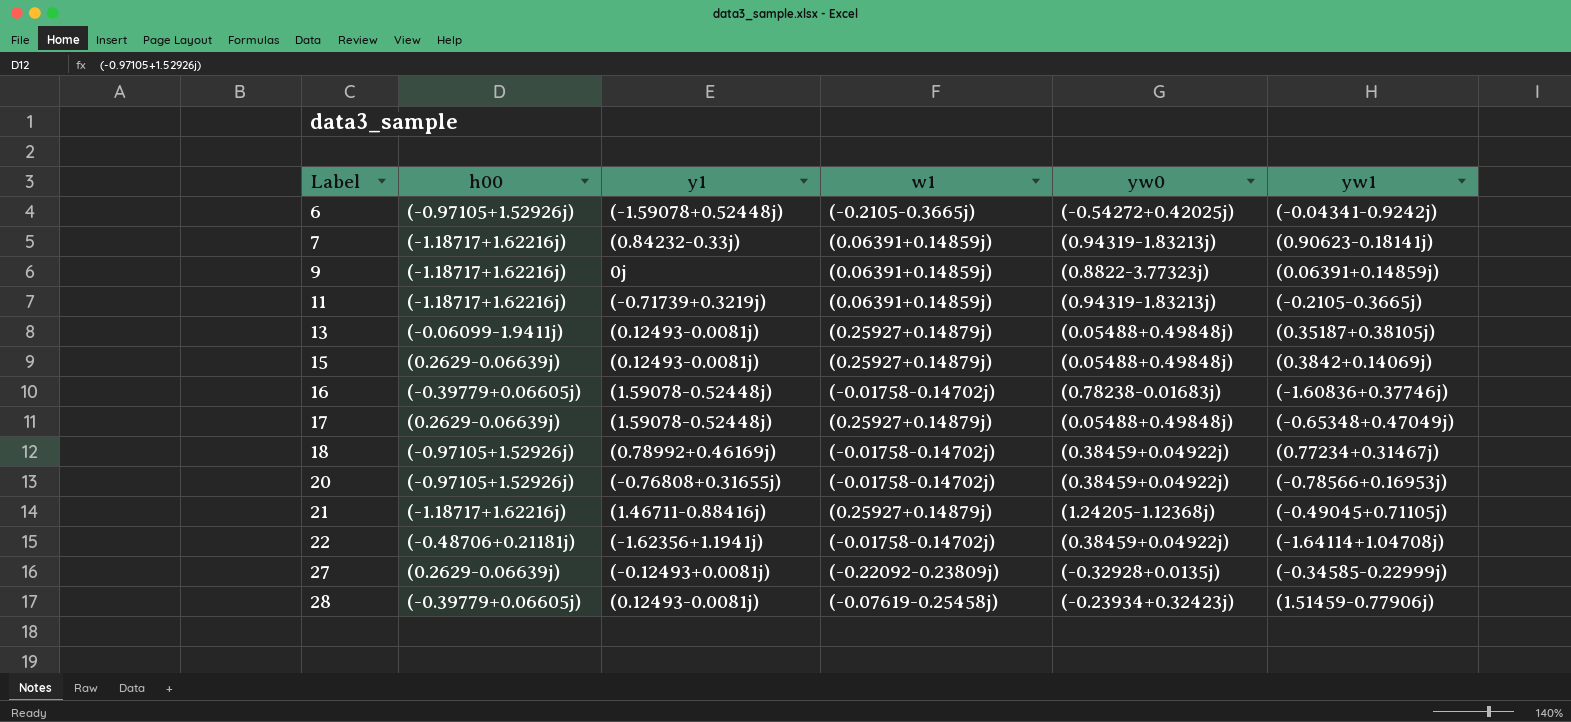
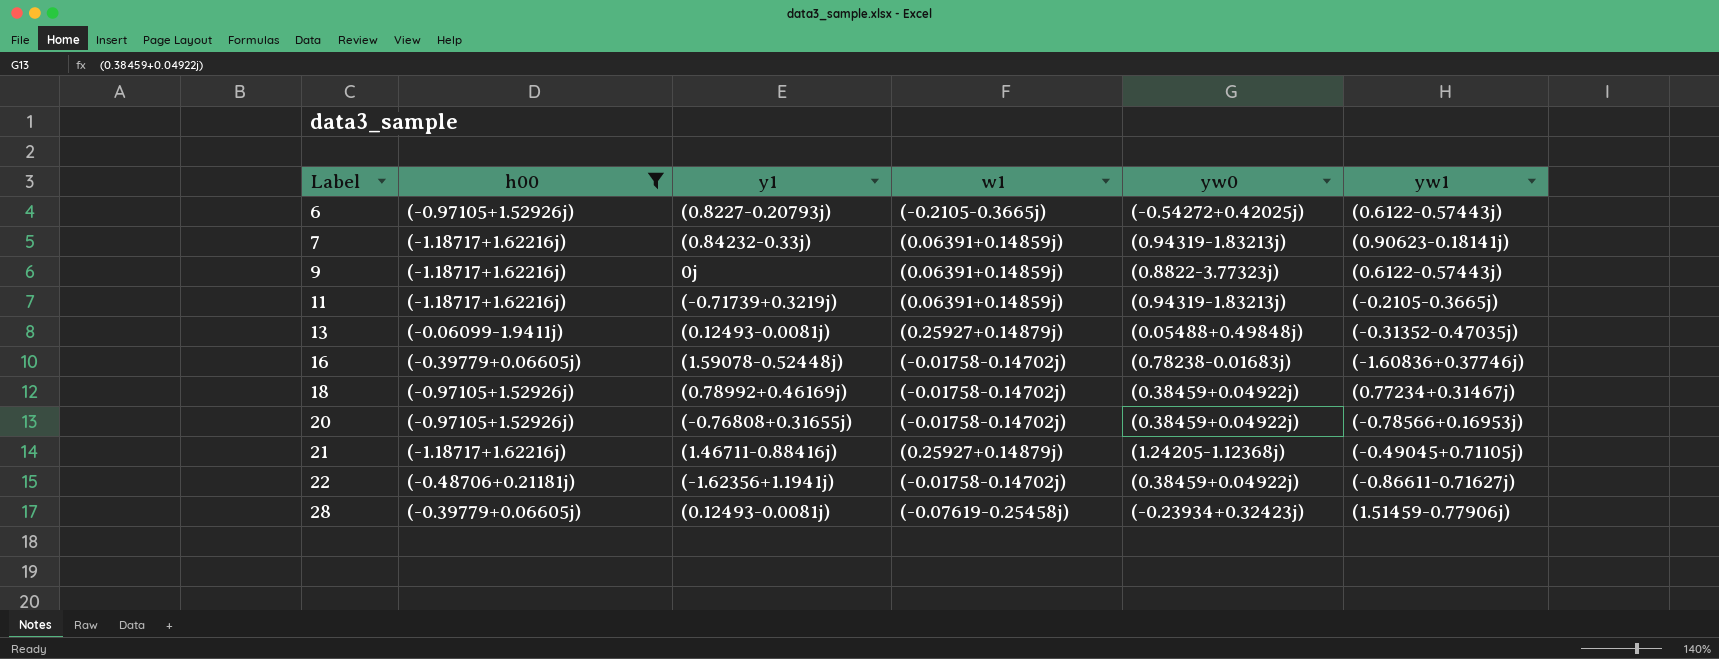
filter: none -> h00 != (0.2629-0.06639j)
6 | y1: (-1.59078+0.52448j) -> (0.8227-0.20793j)
6 | yw1: (-0.04341-0.9242j) -> (0.6122-0.57443j)
9 | yw1: (0.06391+0.14859j) -> (0.6122-0.57443j)
13 | yw1: (0.35187+0.38105j) -> (-0.31352-0.47035j)
22 | yw1: (-1.64114+1.04708j) -> (-0.86611-0.71627j)

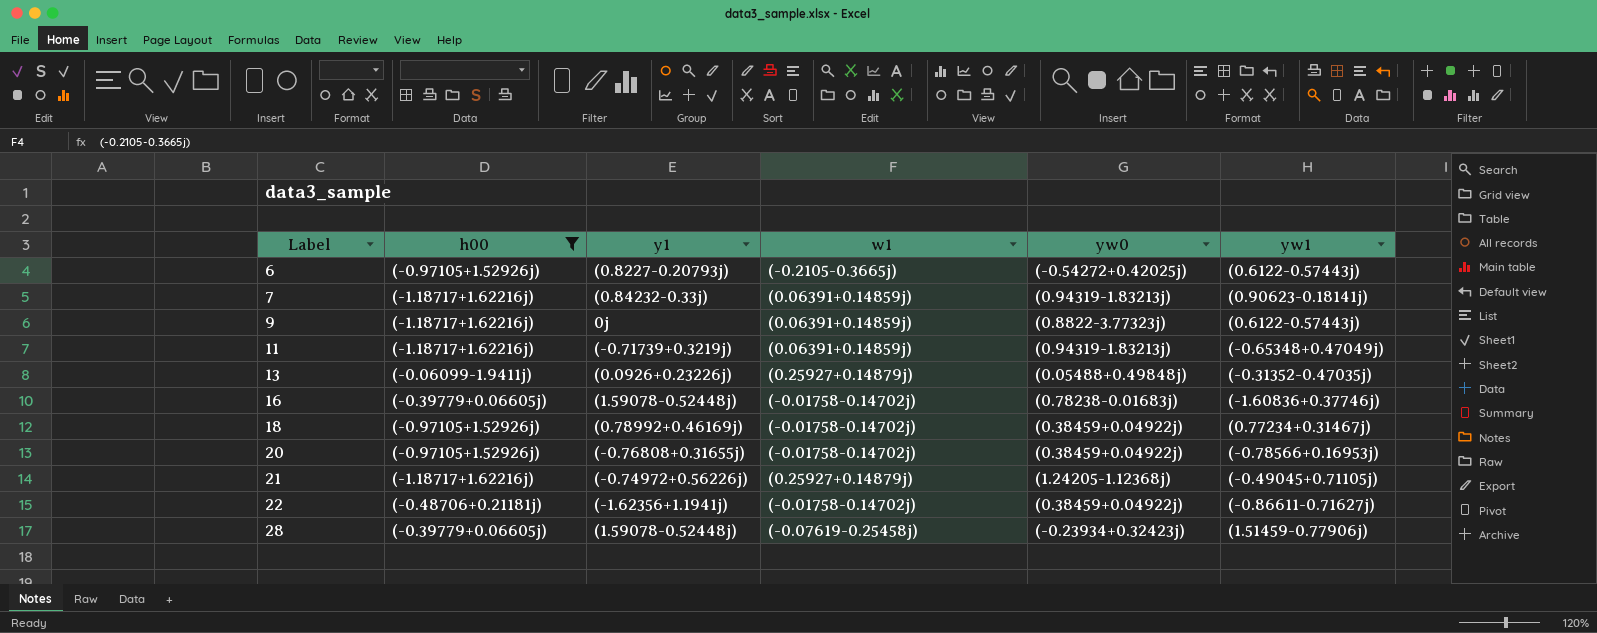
11 | yw1: (-0.2105-0.3665j) -> (-0.65348+0.47049j)
13 | y1: (0.12493-0.0081j) -> (0.0926+0.23226j)
21 | y1: (1.46711-0.88416j) -> (-0.74972+0.56226j)
28 | y1: (0.12493-0.0081j) -> (1.59078-0.52448j)

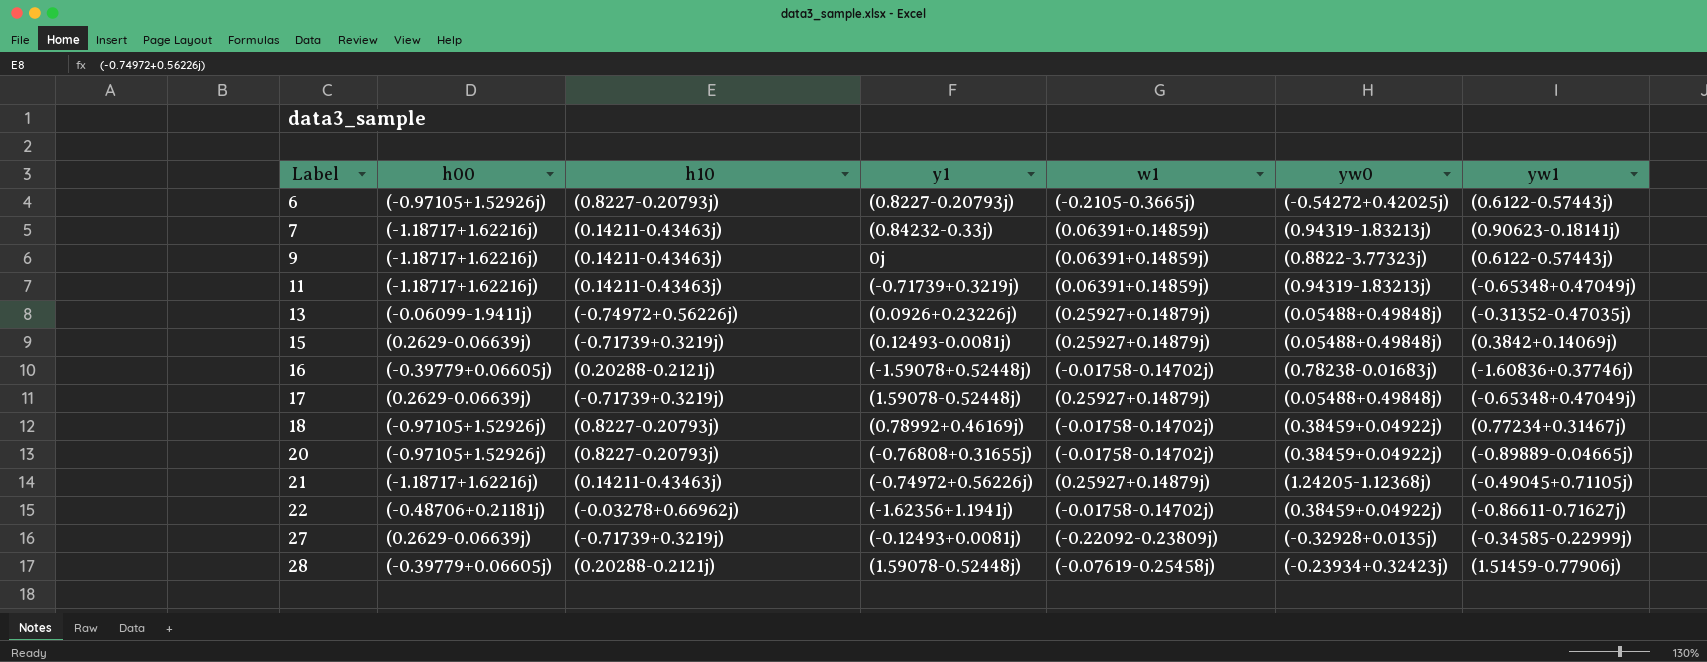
filter: h00 != (0.2629-0.06639j) -> none
column h10 | position: none -> 3
16 | y1: (1.59078-0.52448j) -> (-1.59078+0.52448j)
20 | yw1: (-0.78566+0.16953j) -> (-0.89889-0.04665j)

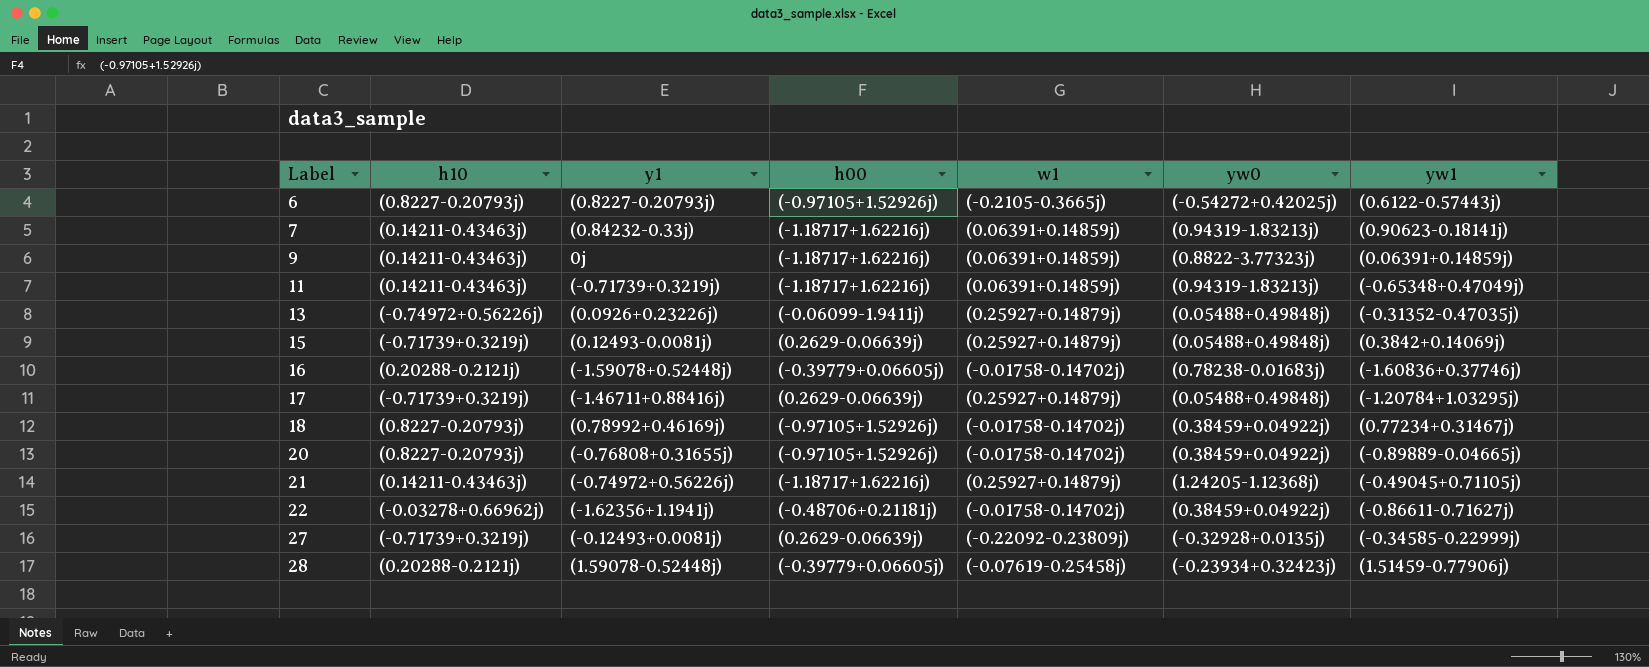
column h00 | position: 2 -> 4
9 | yw1: (0.6122-0.57443j) -> (0.06391+0.14859j)
17 | y1: (1.59078-0.52448j) -> (-1.46711+0.88416j)
17 | yw1: (-0.65348+0.47049j) -> (-1.20784+1.03295j)

